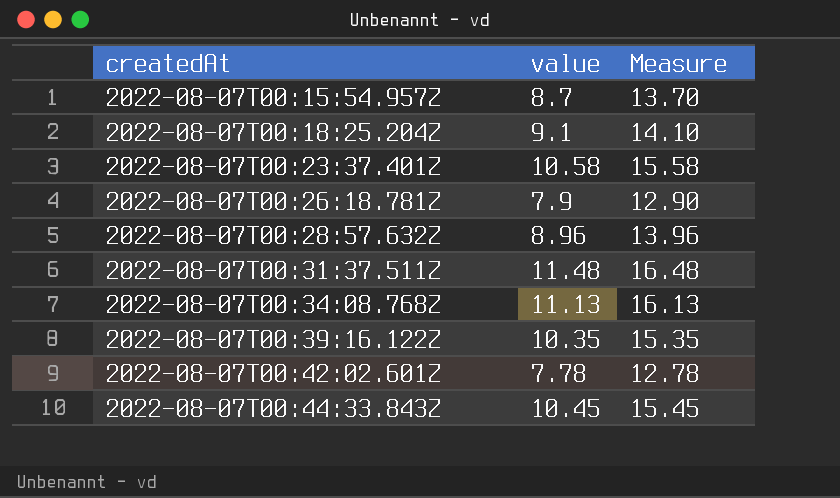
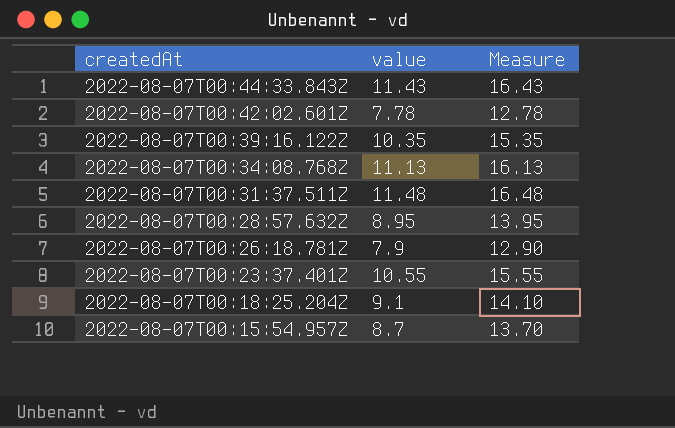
row order: createdAt ascending -> createdAt descending
2022-08-07T00:44:33.843Z | value: 10.45 -> 11.43
2022-08-07T00:44:33.843Z | Measure: 15.45 -> 16.43
2022-08-07T00:28:57.632Z | value: 8.96 -> 8.95
2022-08-07T00:28:57.632Z | Measure: 13.96 -> 13.95
2022-08-07T00:23:37.401Z | value: 10.58 -> 10.55
2022-08-07T00:23:37.401Z | Measure: 15.58 -> 15.55

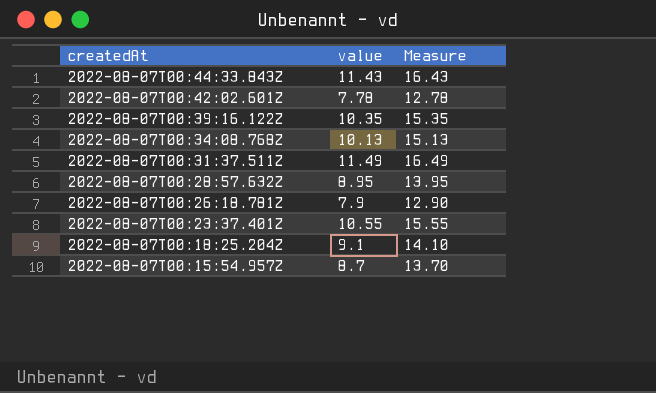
2022-08-07T00:34:08.768Z | value: 11.13 -> 10.13
2022-08-07T00:34:08.768Z | Measure: 16.13 -> 15.13
2022-08-07T00:31:37.511Z | value: 11.48 -> 11.49
2022-08-07T00:31:37.511Z | Measure: 16.48 -> 16.49

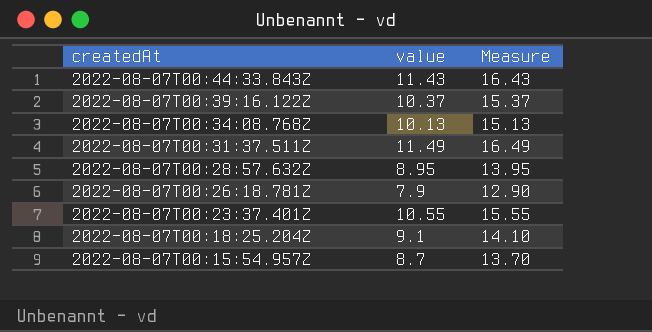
row 2022-08-07T00:42:02.601Z: 7.78 | 12.78 -> none
2022-08-07T00:39:16.122Z | value: 10.35 -> 10.37
2022-08-07T00:39:16.122Z | Measure: 15.35 -> 15.37

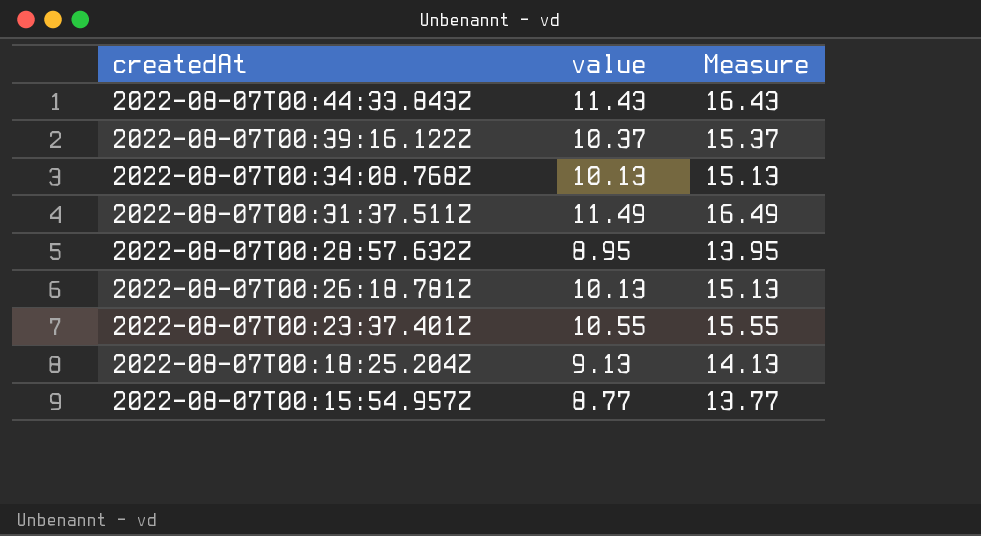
2022-08-07T00:26:18.781Z | value: 7.9 -> 10.13
2022-08-07T00:26:18.781Z | Measure: 12.90 -> 15.13
2022-08-07T00:18:25.204Z | value: 9.1 -> 9.13
2022-08-07T00:18:25.204Z | Measure: 14.10 -> 14.13
2022-08-07T00:15:54.957Z | value: 8.7 -> 8.77
2022-08-07T00:15:54.957Z | Measure: 13.70 -> 13.77

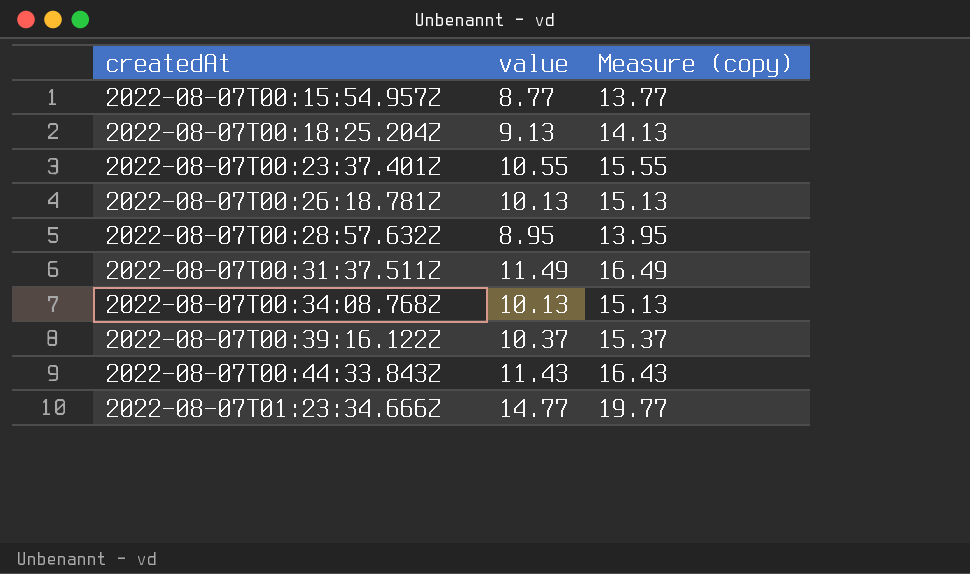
row order: createdAt descending -> createdAt ascending
column name: Measure -> Measure (copy)
row 2022-08-07T01:23:34.666Z: none -> 14.77 | 19.77

